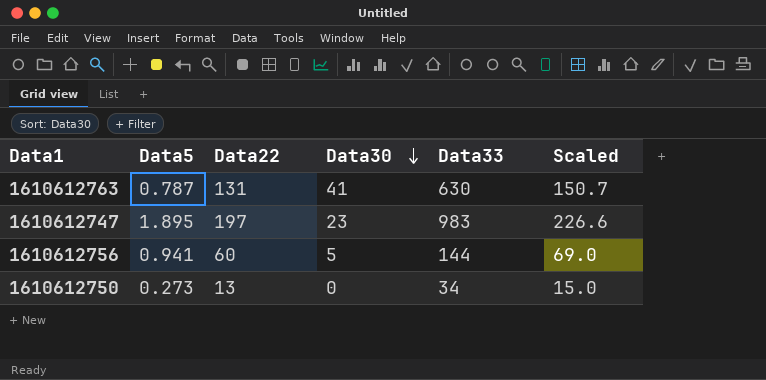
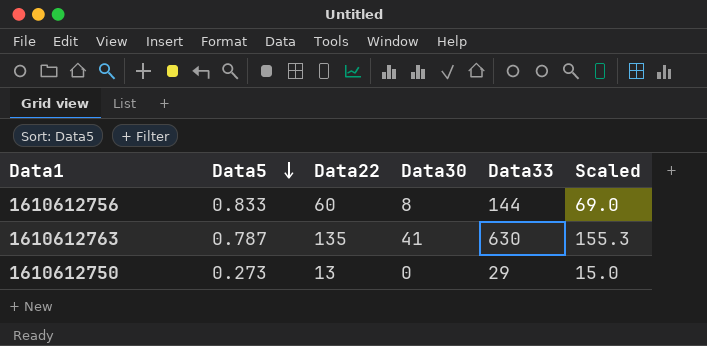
row order: Data30 descending -> Data5 descending
row 1610612747: 1.895 | 197 | 23 | 983 | 226.6 -> none
1610612756 | Data5: 0.941 -> 0.833
1610612756 | Data30: 5 -> 8
1610612763 | Data22: 131 -> 135
1610612763 | Scaled: 150.7 -> 155.3
1610612750 | Data33: 34 -> 29

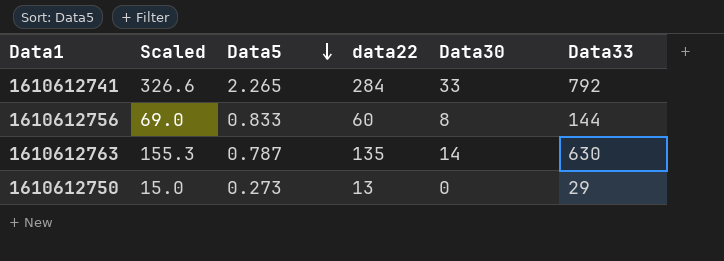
column Scaled | position: 6 -> 2
column name: Data22 -> data22
row 1610612741: none -> 326.6 | 2.265 | 284 | 33 | 792
1610612763 | Data30: 41 -> 14

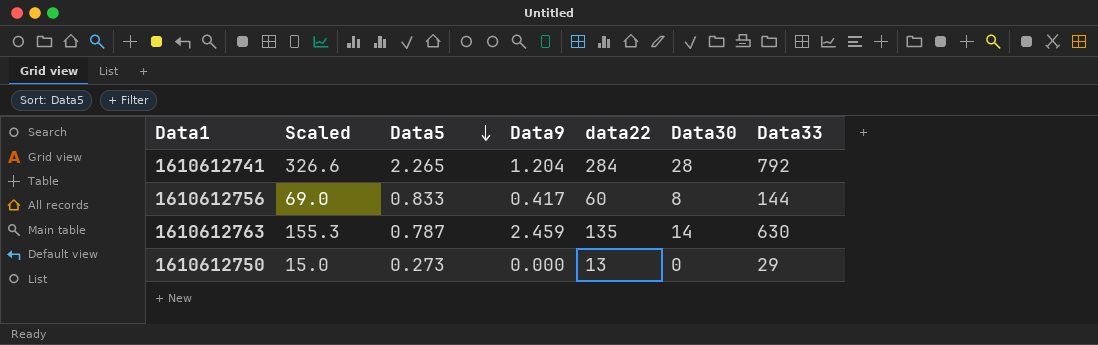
column Data9 | position: none -> 4
1610612741 | Data30: 33 -> 28

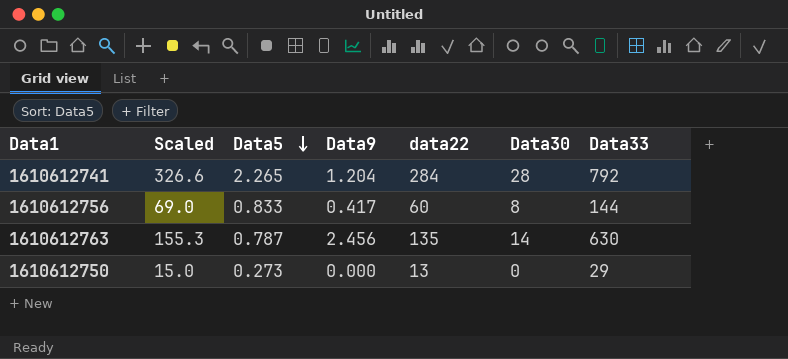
1610612763 | Data9: 2.459 -> 2.456

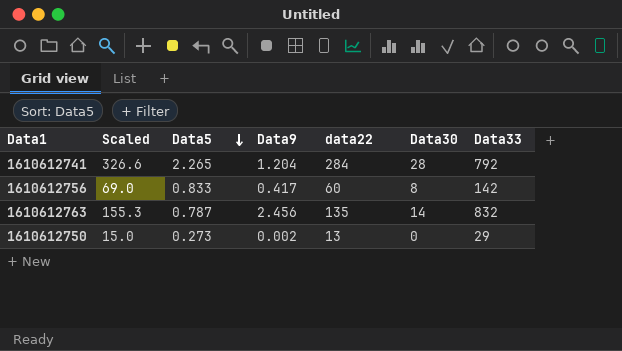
1610612756 | Data33: 144 -> 142
1610612763 | Data33: 630 -> 832
1610612750 | Data9: 0.000 -> 0.002

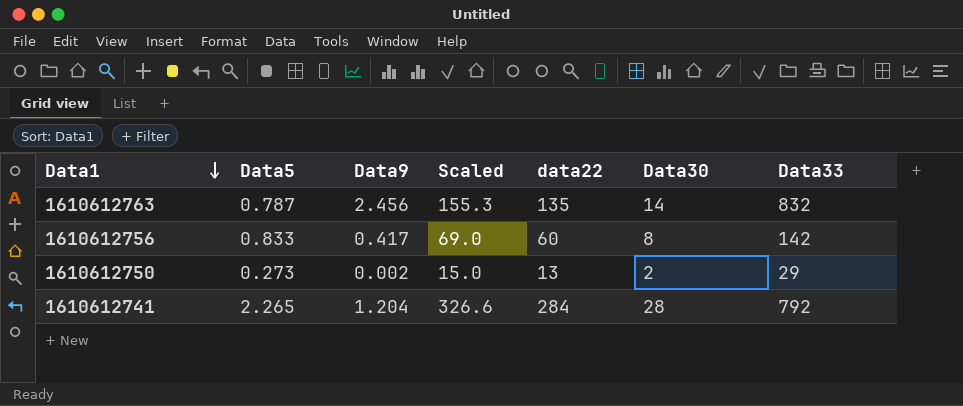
row order: Data5 descending -> Data1 descending
column Scaled | position: 2 -> 4
1610612750 | Data30: 0 -> 2

